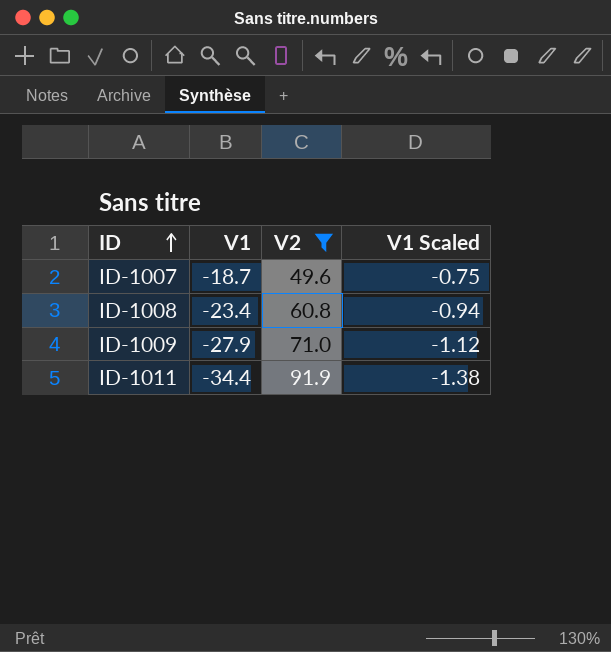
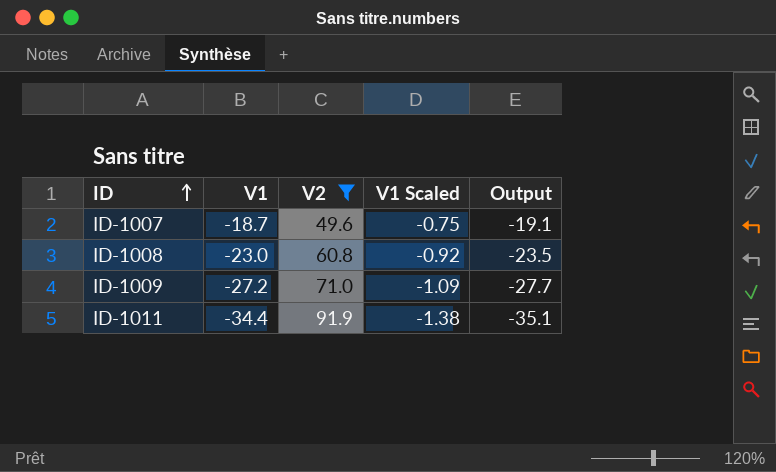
column Output | formula: none -> [V1] * 1.02
ID-1008 | V1: -23.4 -> -23.0
ID-1008 | V1 Scaled: -0.94 -> -0.92
ID-1009 | V1: -27.9 -> -27.2
ID-1009 | V1 Scaled: -1.12 -> -1.09

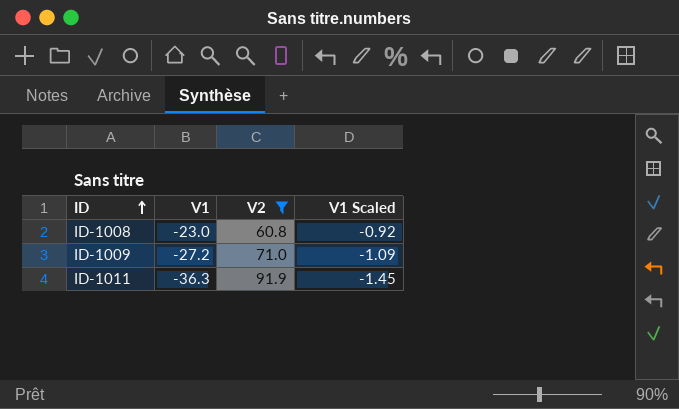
column Output | formula: [V1] * 1.02 -> none
row ID-1007: -18.7 | 49.6 | -0.75 | -19.1 -> none
ID-1011 | V1: -34.4 -> -36.3
ID-1011 | V1 Scaled: -1.38 -> -1.45

